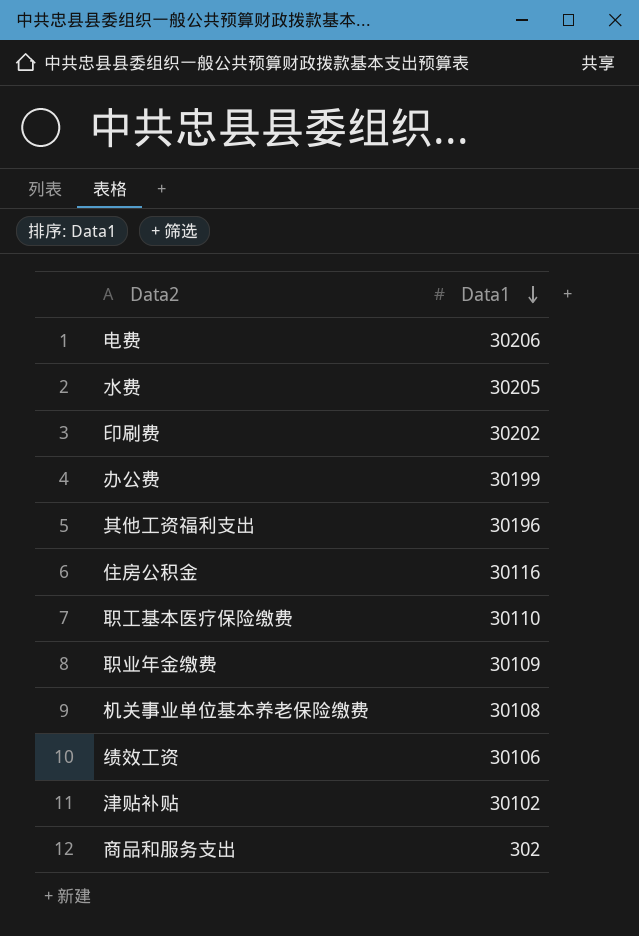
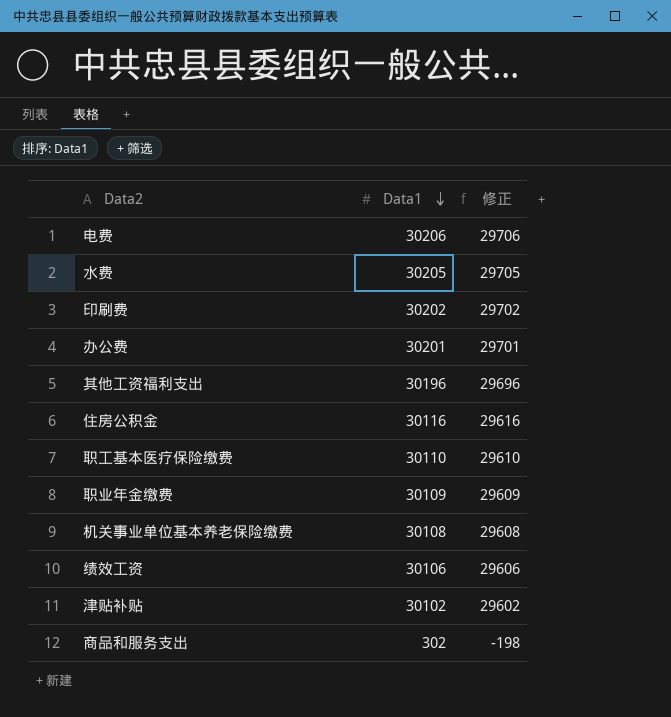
column 修正 | formula: none -> [Data1] - 500
办公费 | Data1: 30199 -> 30201

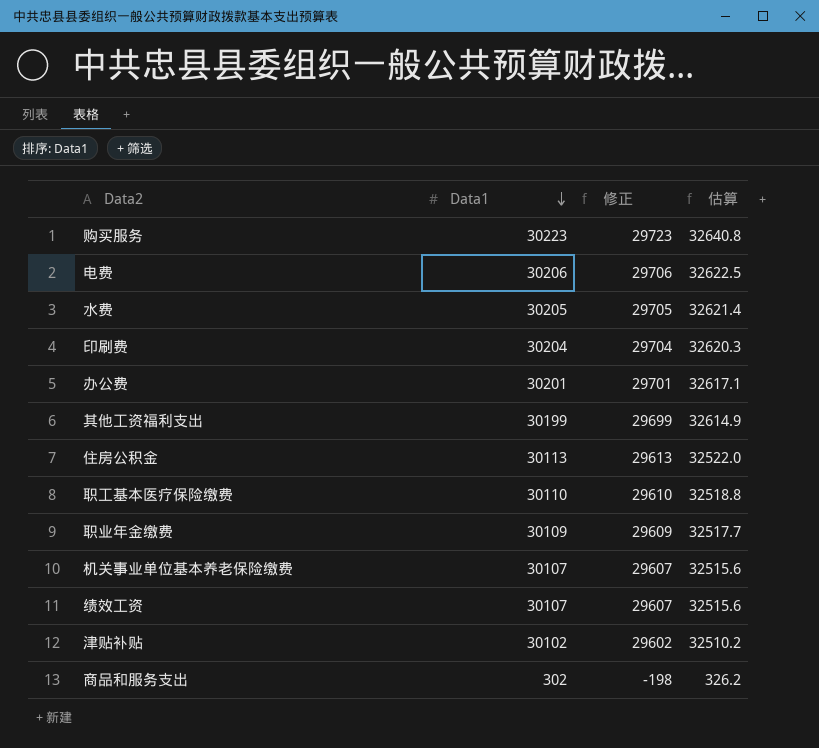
column 估算 | formula: none -> [Data1] * 1.08
row 购买服务: none -> 30223 | 29723 | 32640.8
印刷费 | Data1: 30202 -> 30204
印刷费 | 修正: 29702 -> 29704
其他工资福利支出 | Data1: 30196 -> 30199
其他工资福利支出 | 修正: 29696 -> 29699
住房公积金 | Data1: 30116 -> 30113
住房公积金 | 修正: 29616 -> 29613
机关事业单位基本养老保险缴费 | Data1: 30108 -> 30107
机关事业单位基本养老保险缴费 | 修正: 29608 -> 29607
绩效工资 | Data1: 30106 -> 30107
绩效工资 | 修正: 29606 -> 29607

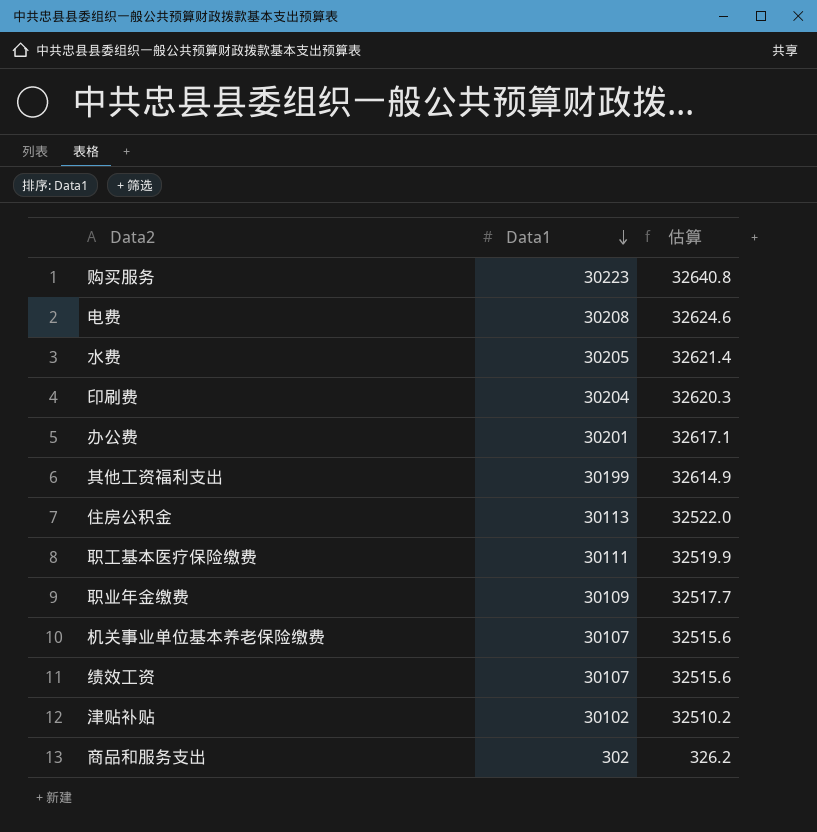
column 修正 | formula: [Data1] - 500 -> none
电费 | Data1: 30206 -> 30208
电费 | 估算: 32622.5 -> 32624.6
职工基本医疗保险缴费 | Data1: 30110 -> 30111
职工基本医疗保险缴费 | 估算: 32518.8 -> 32519.9

